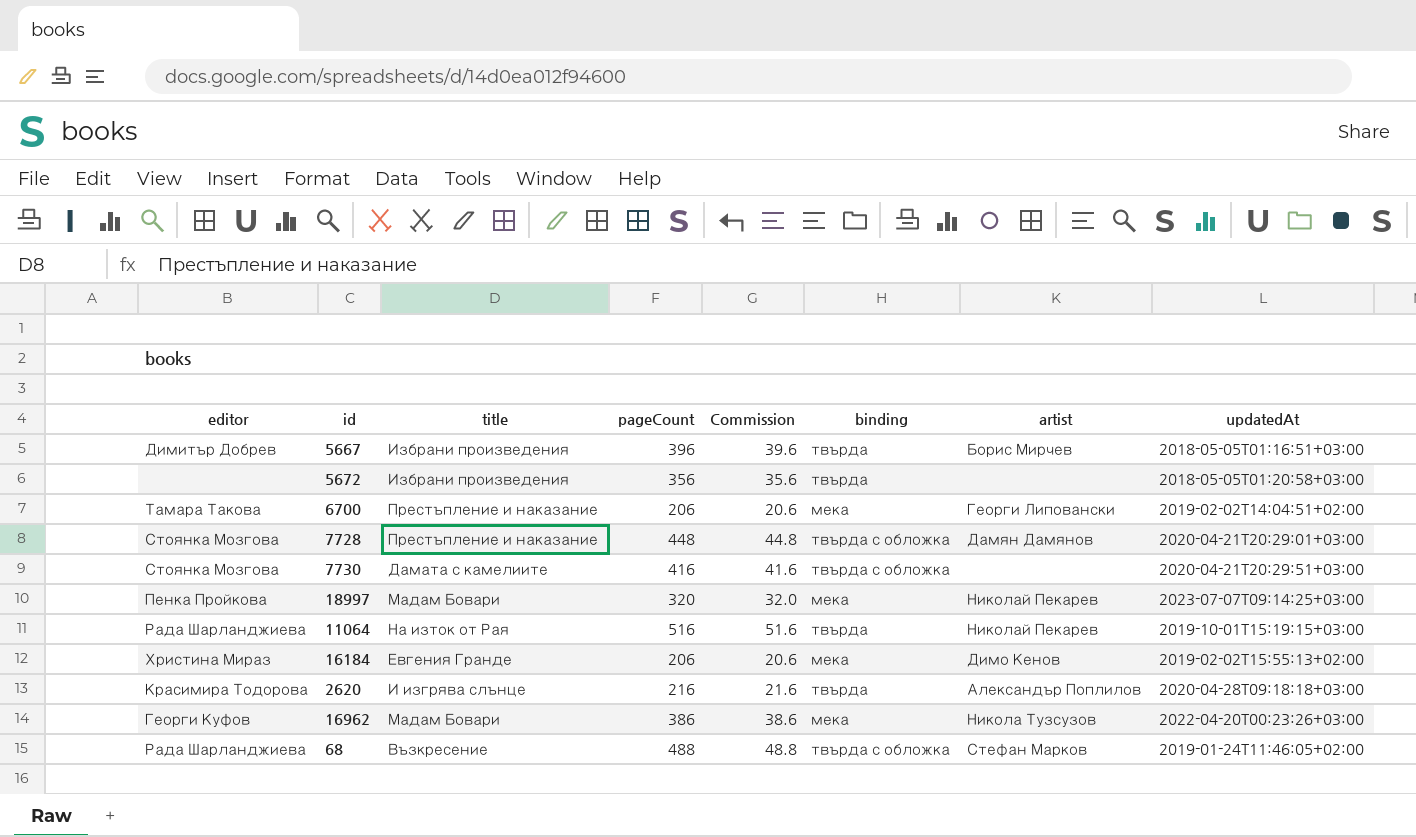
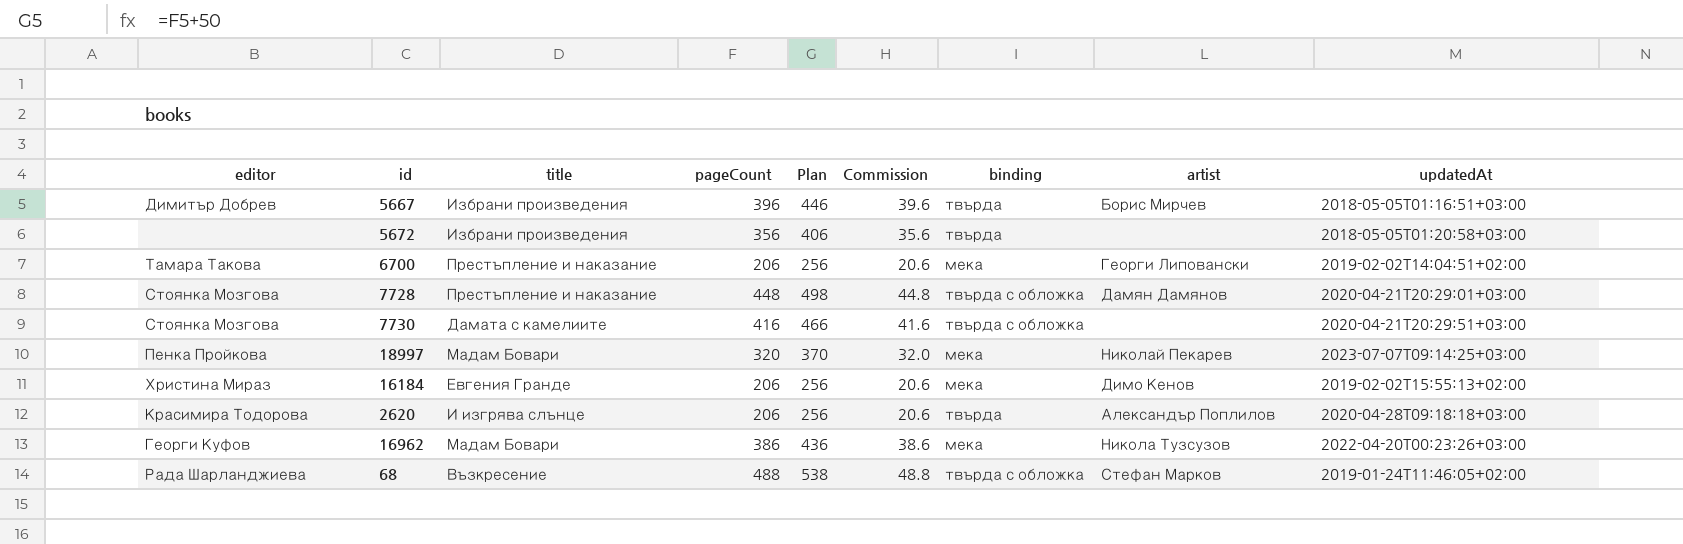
column Plan | formula: none -> [pageCount] + 50
row 11064: Рада Шарланджиева | На изток от Рая | 516 | 51.6 | твърда | Николай Пекарев | 2019-10-01T15:19:15+03:00 -> none
2620 | pageCount: 216 -> 206
2620 | Commission: 21.6 -> 20.6

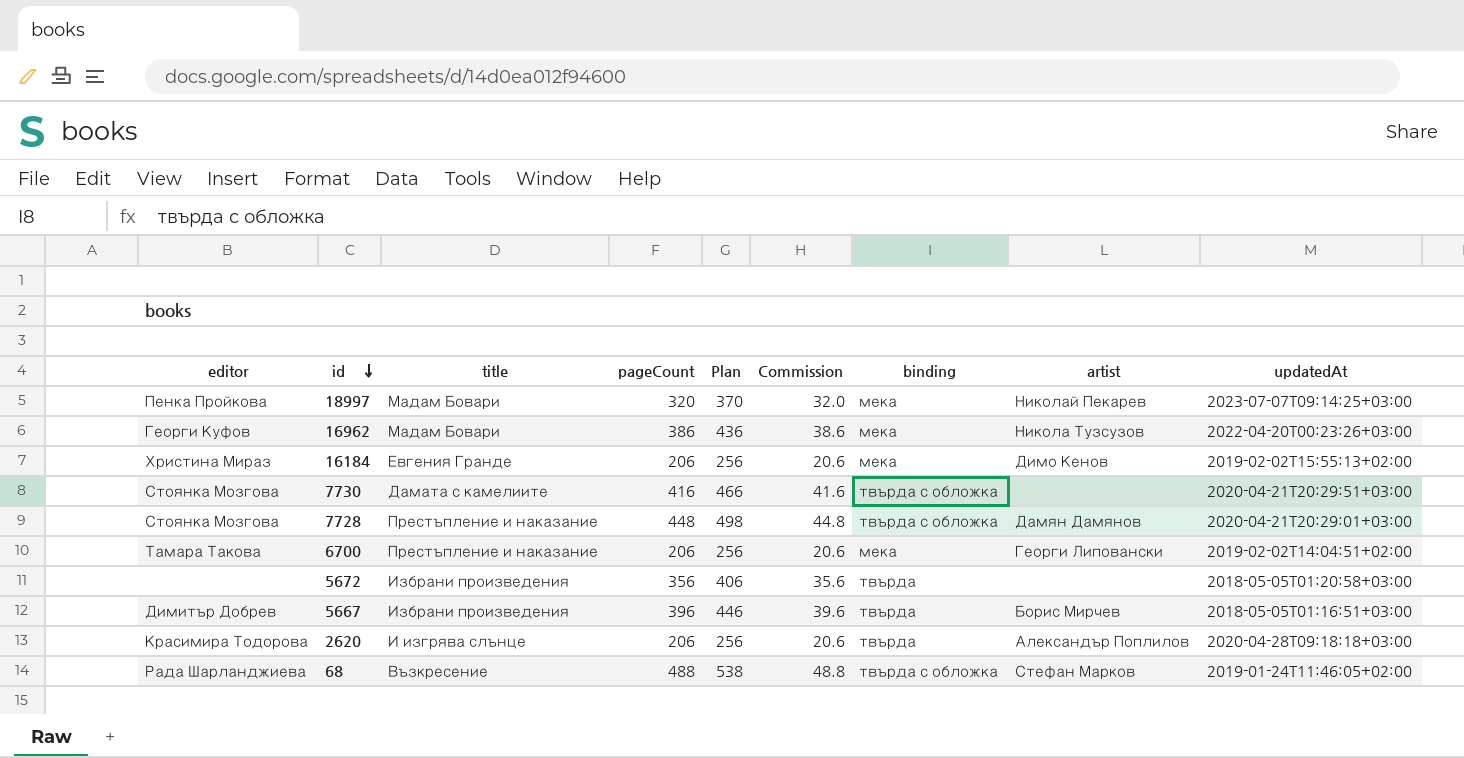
row order: none -> id descending

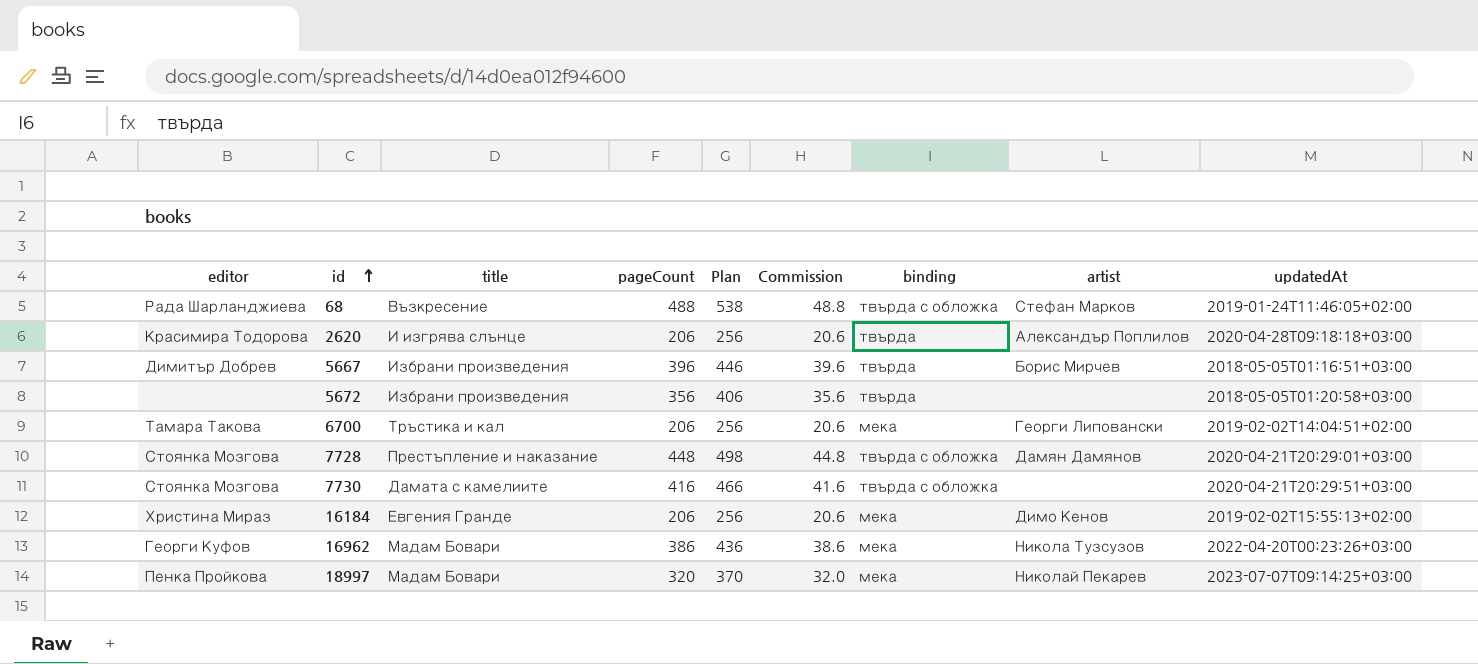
row order: id descending -> id ascending
6700 | title: Престъпление и наказание -> Тръстика и кал

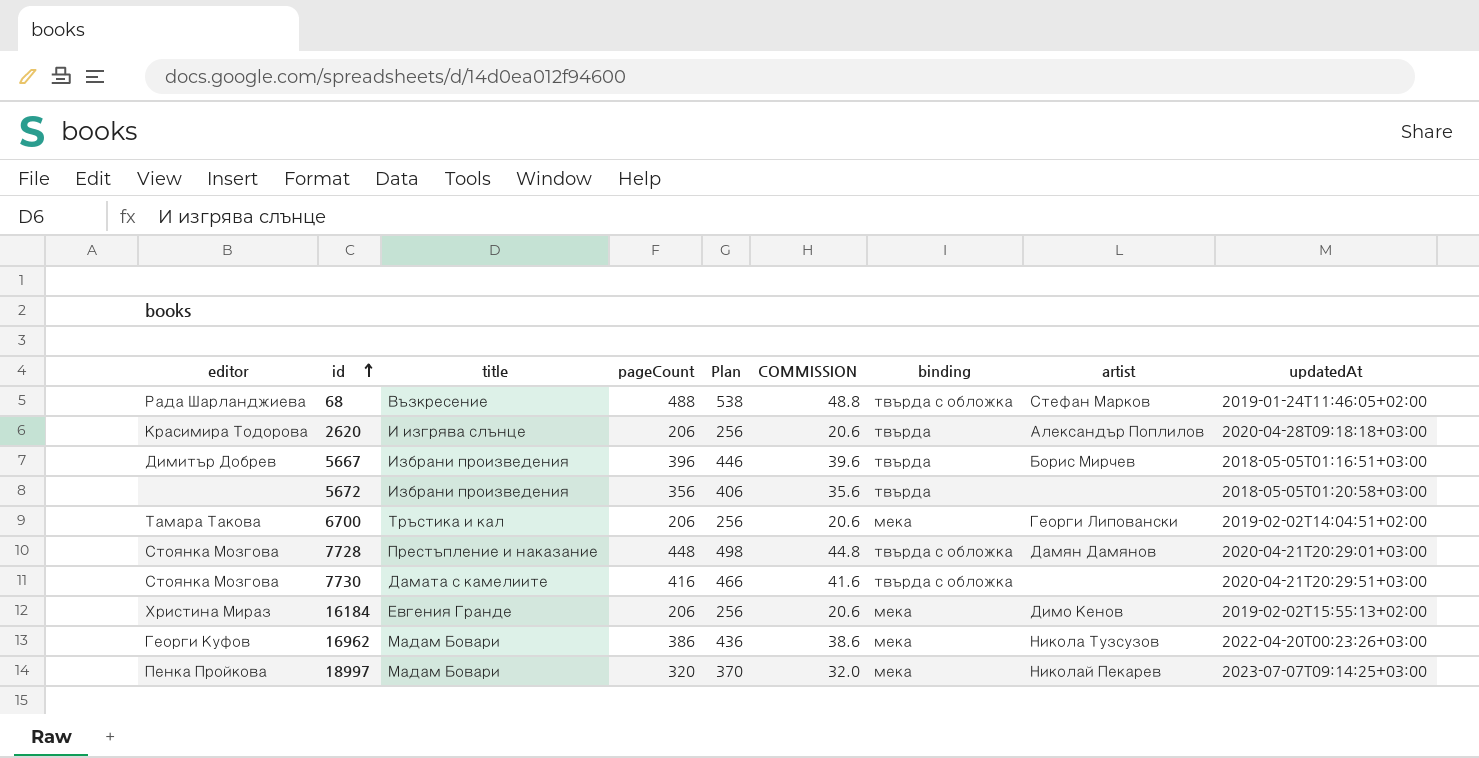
column name: Commission -> COMMISSION

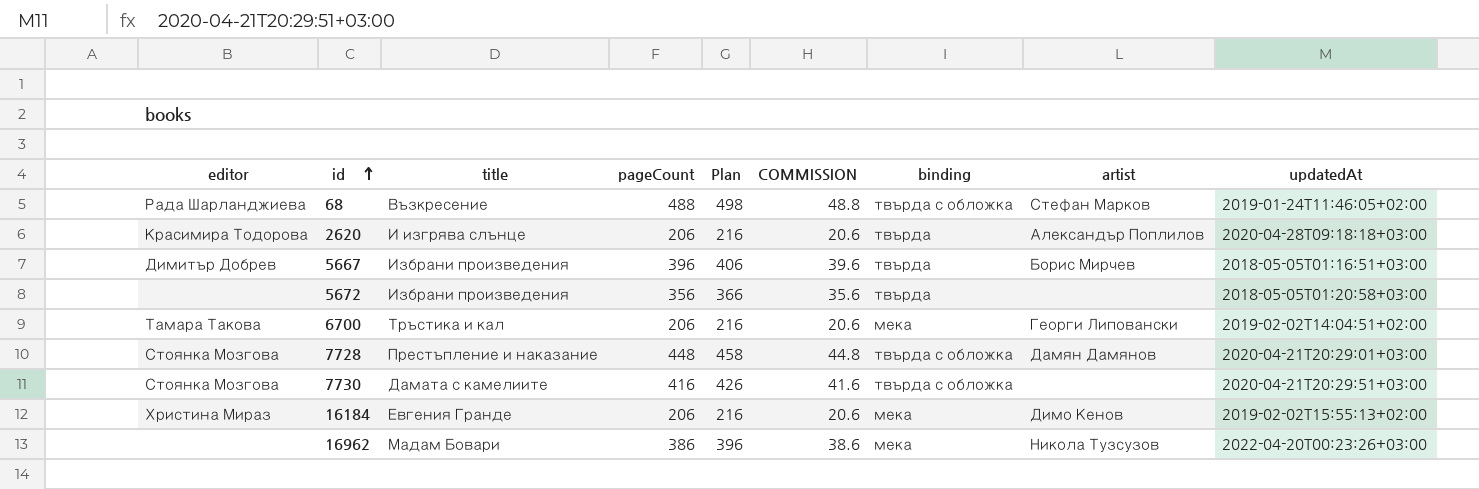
column Plan | formula: [pageCount] + 50 -> [pageCount] + 10
row 18997: Пенка Пройкова | Мадам Бовари | 320 | 370 | 32.0 | мека | Николай Пекарев | 2023-07-07T09:14:25+03:00 -> none
16962 | editor: Георги Куфов -> none

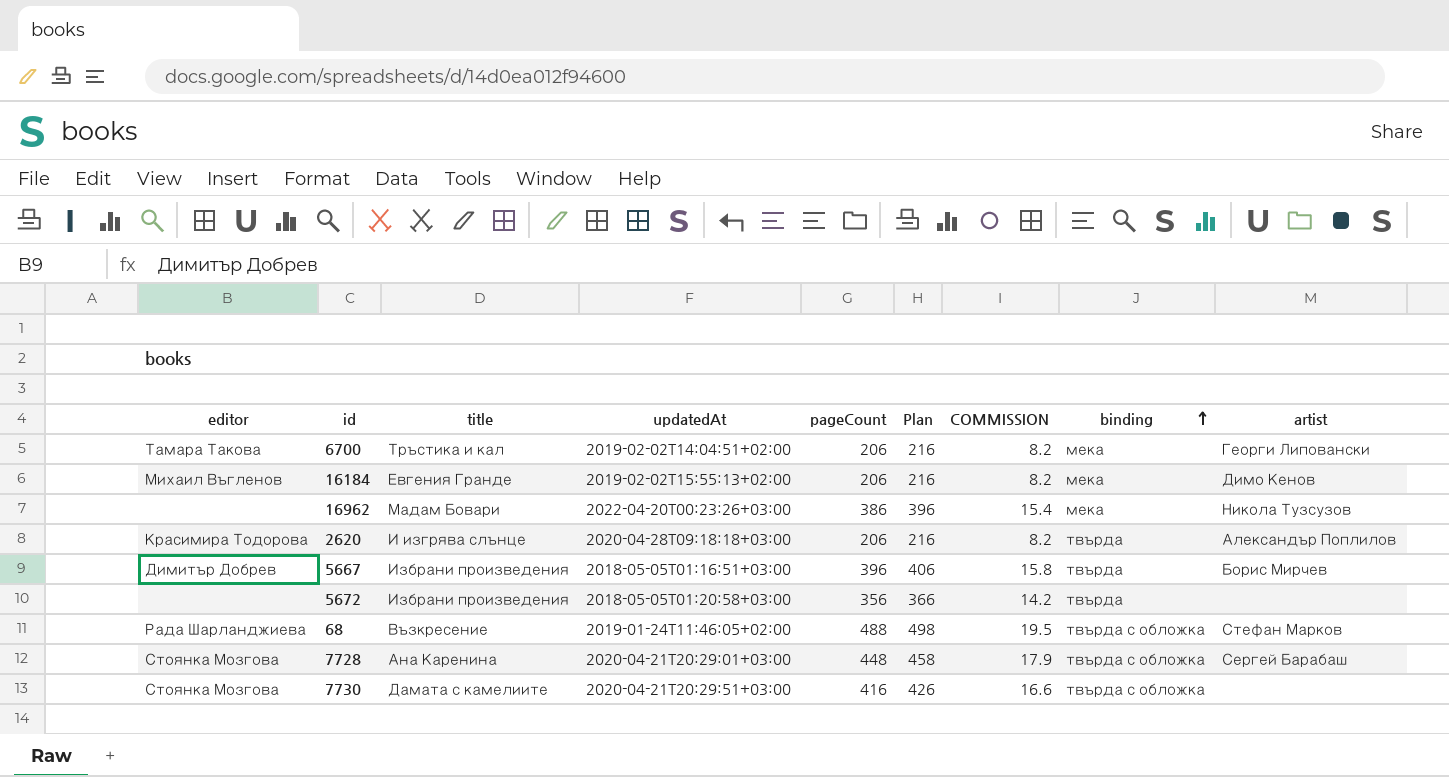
row order: id ascending -> binding ascending
column updatedAt | position: 9 -> 4
column COMMISSION | formula: [pageCount] * 0.1 -> [pageCount] * 0.04
16184 | editor: Христина Мираз -> Михаил Въгленов
7728 | title: Престъпление и наказание -> Ана Каренина
7728 | artist: Дамян Дамянов -> Сергей Барабаш

